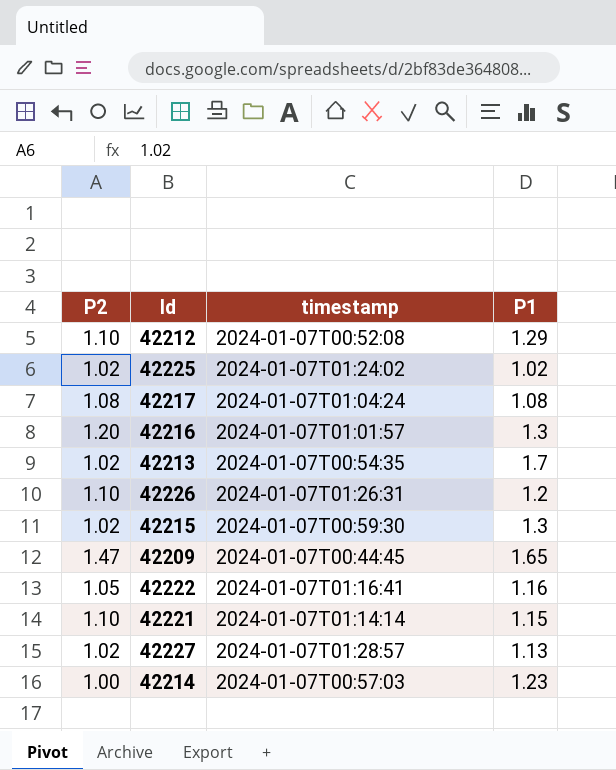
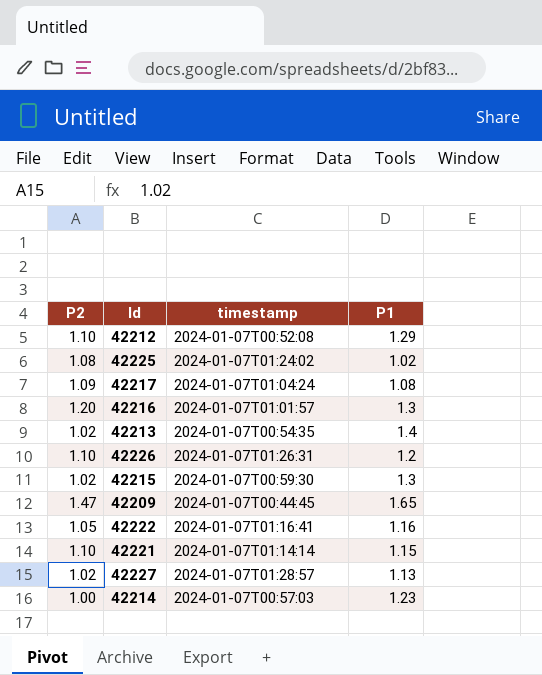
42225 | P2: 1.02 -> 1.08
42217 | P2: 1.08 -> 1.09
42213 | P1: 1.7 -> 1.4

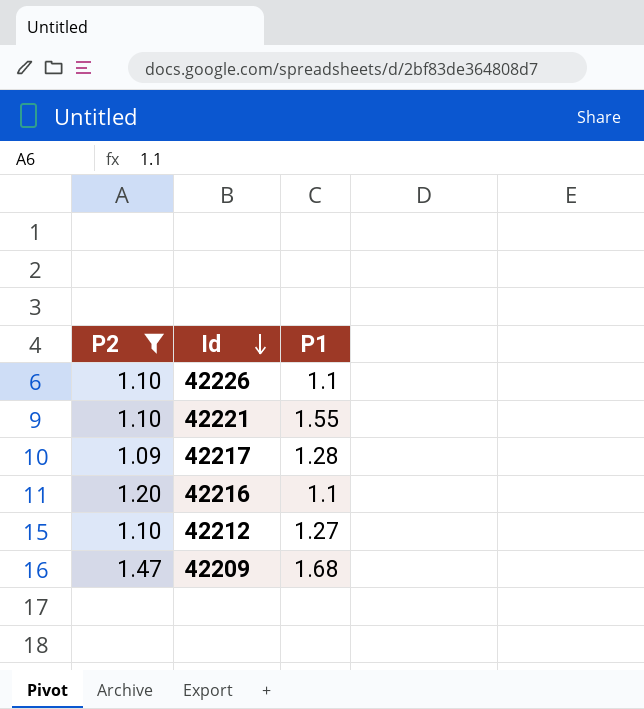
filter: none -> P2 >= 1.09
row order: none -> Id descending
column timestamp | position: 3 -> none
42226 | P1: 1.2 -> 1.1
42221 | P1: 1.15 -> 1.55
42217 | P1: 1.08 -> 1.28
42216 | P1: 1.3 -> 1.1
42212 | P1: 1.29 -> 1.27
42209 | P1: 1.65 -> 1.68

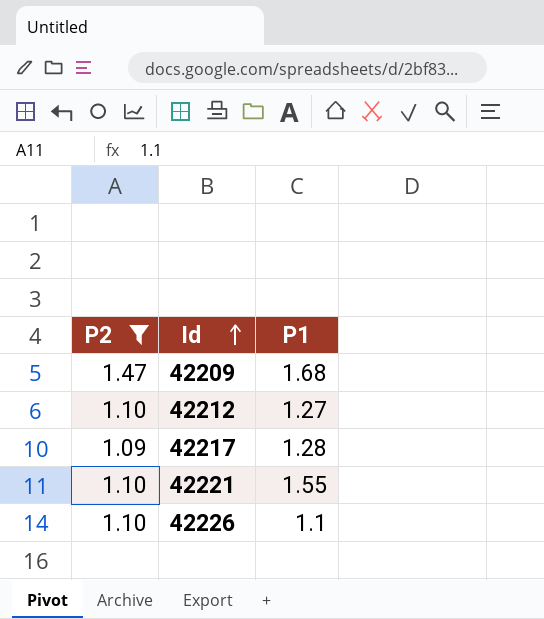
row order: Id descending -> Id ascending
row 42216: 1.20 | 1.1 -> none

